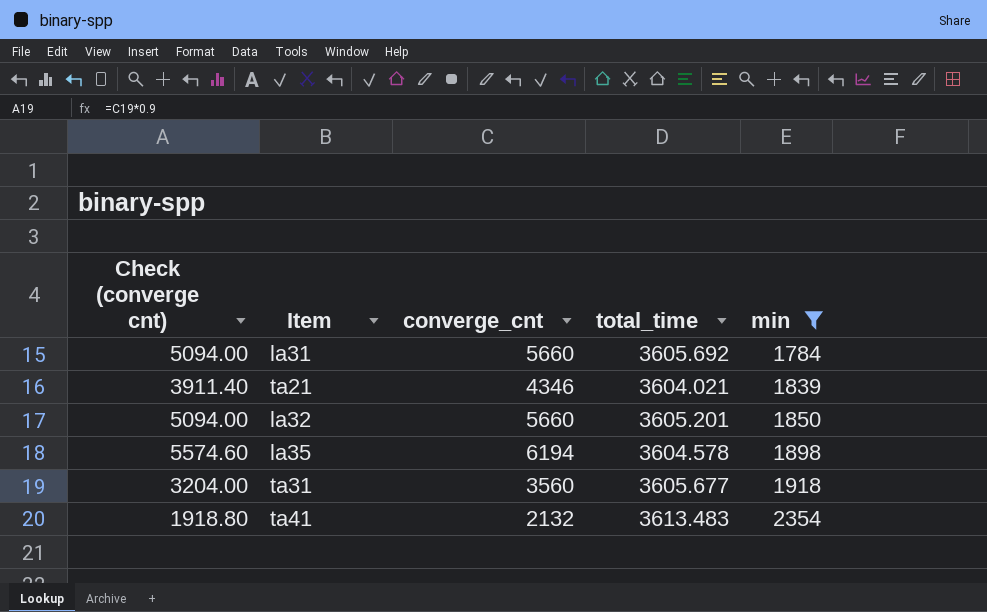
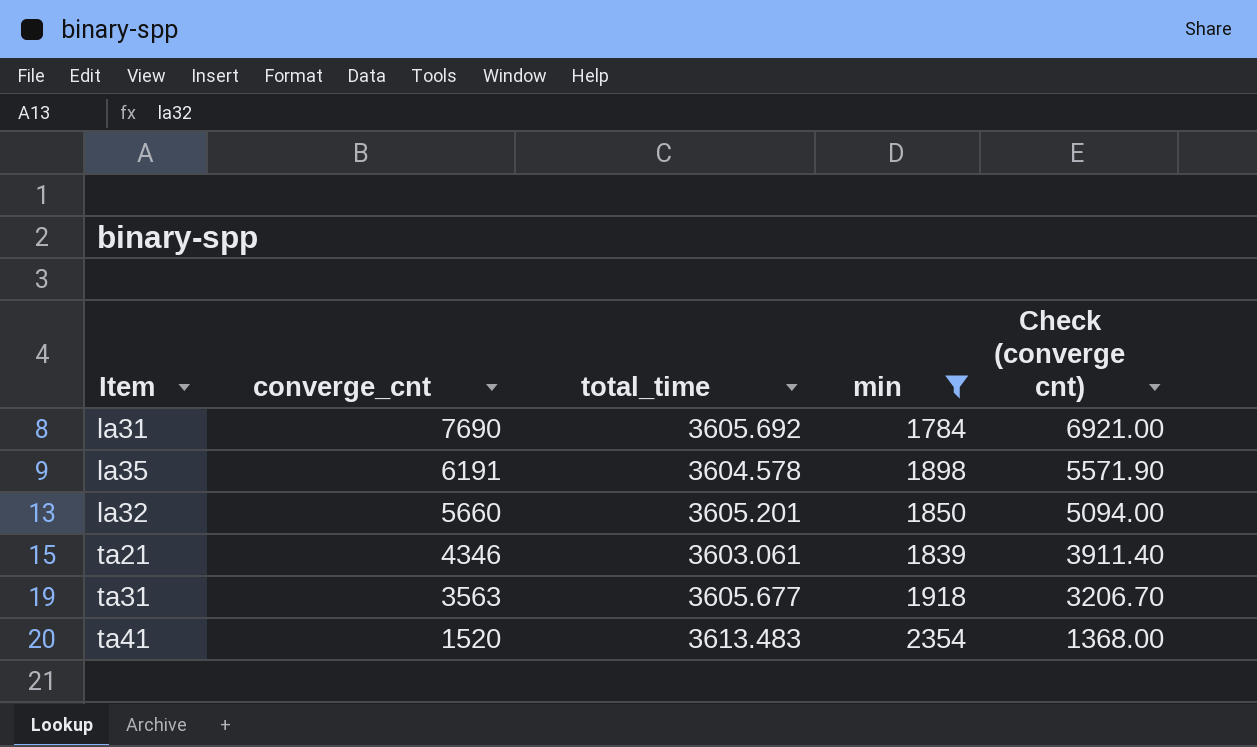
row order: min ascending -> converge_cnt descending
column Check (converge cnt) | position: 1 -> 5
la31 | converge_cnt: 5660 -> 7690
la31 | Check (converge cnt): 5094.00 -> 6921.00
la35 | converge_cnt: 6194 -> 6191
la35 | Check (converge cnt): 5574.60 -> 5571.90
ta21 | total_time: 3604.021 -> 3603.061
ta31 | converge_cnt: 3560 -> 3563
ta31 | Check (converge cnt): 3204.00 -> 3206.70
ta41 | converge_cnt: 2132 -> 1520
ta41 | Check (converge cnt): 1918.80 -> 1368.00

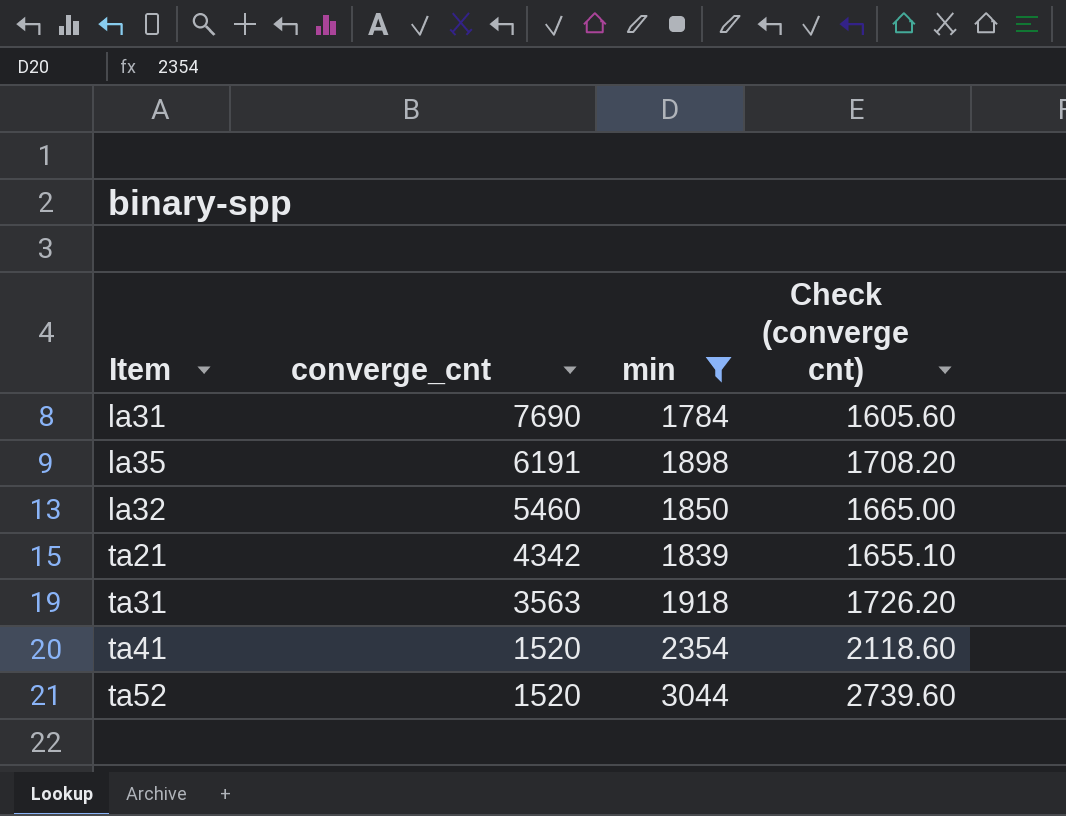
column total_time | position: 3 -> none
column Check (converge cnt) | formula: [converge_cnt] * 0.9 -> [min] * 0.9
la32 | converge_cnt: 5660 -> 5460
ta21 | converge_cnt: 4346 -> 4342
row ta52: none -> 1520 | 3044 | 2739.60

